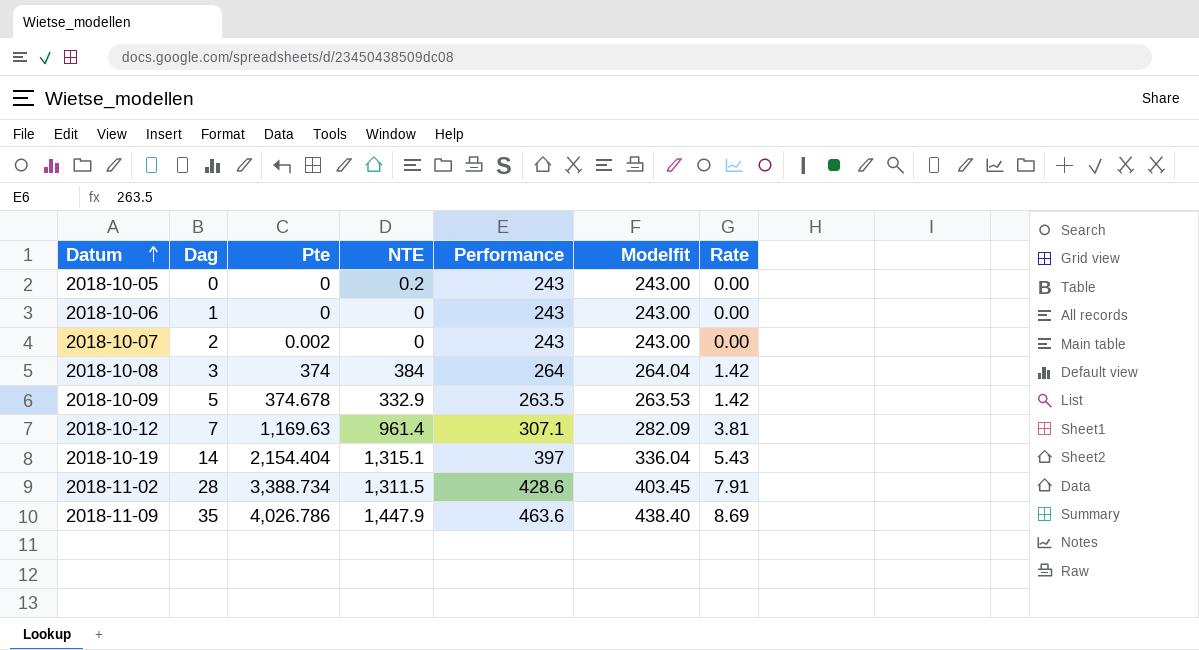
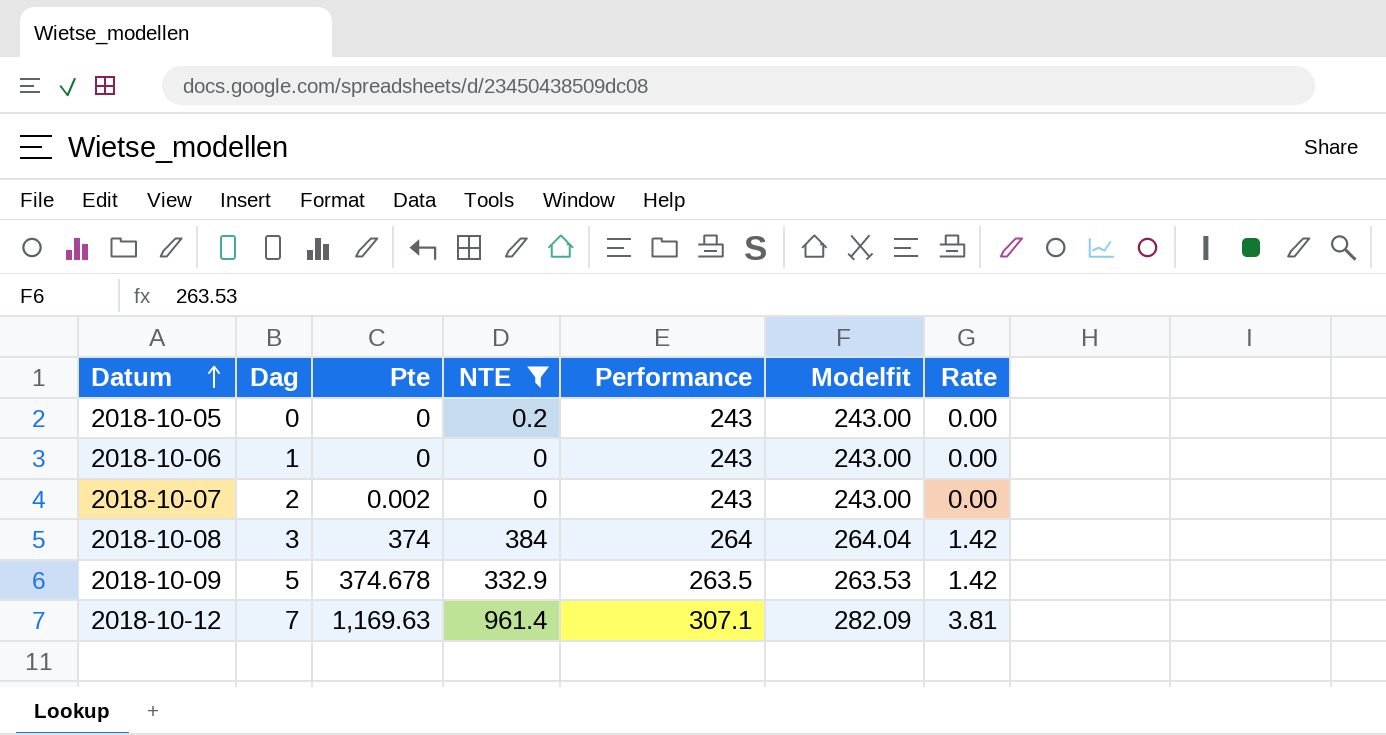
filter: none -> NTE <= 961.4

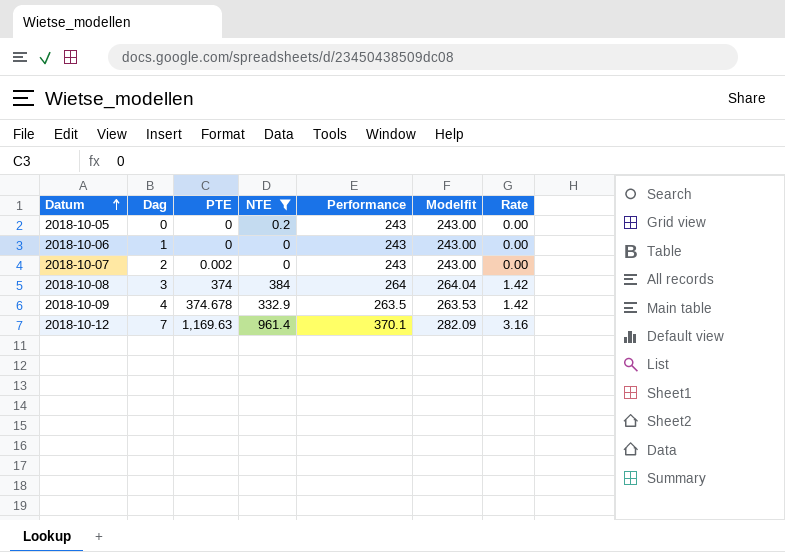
column name: Pte -> PTE
2018-10-09 | Dag: 5 -> 4
2018-10-12 | Performance: 307.1 -> 370.1
2018-10-12 | Rate: 3.81 -> 3.16

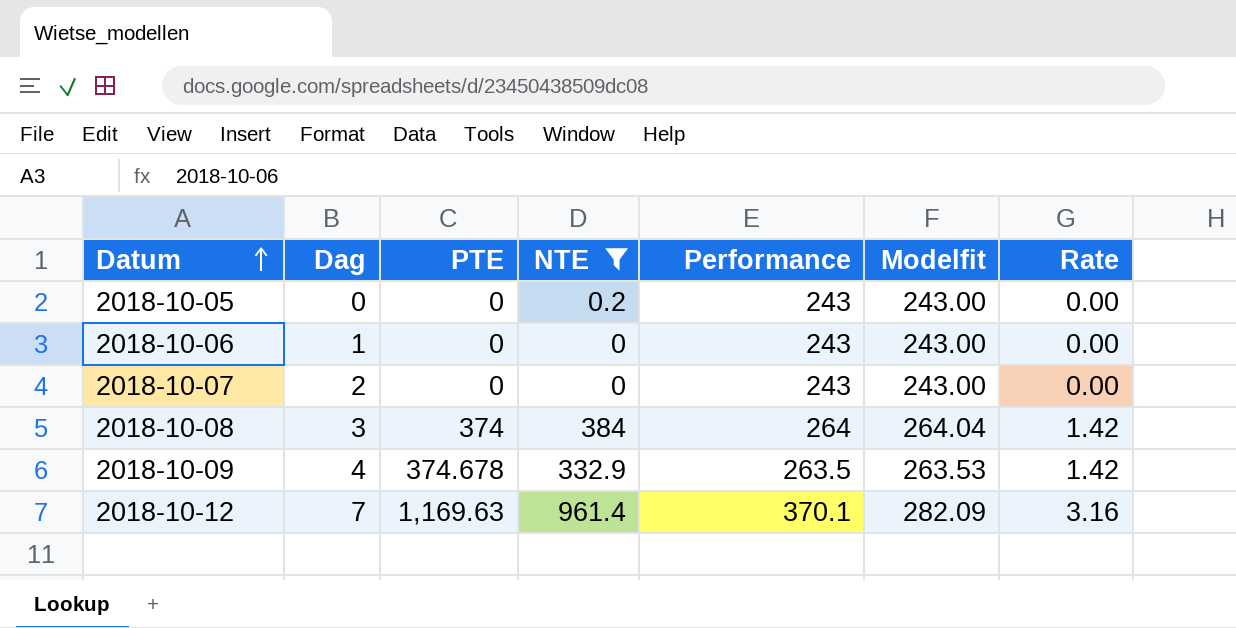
2018-10-07 | PTE: 0.002 -> 0

